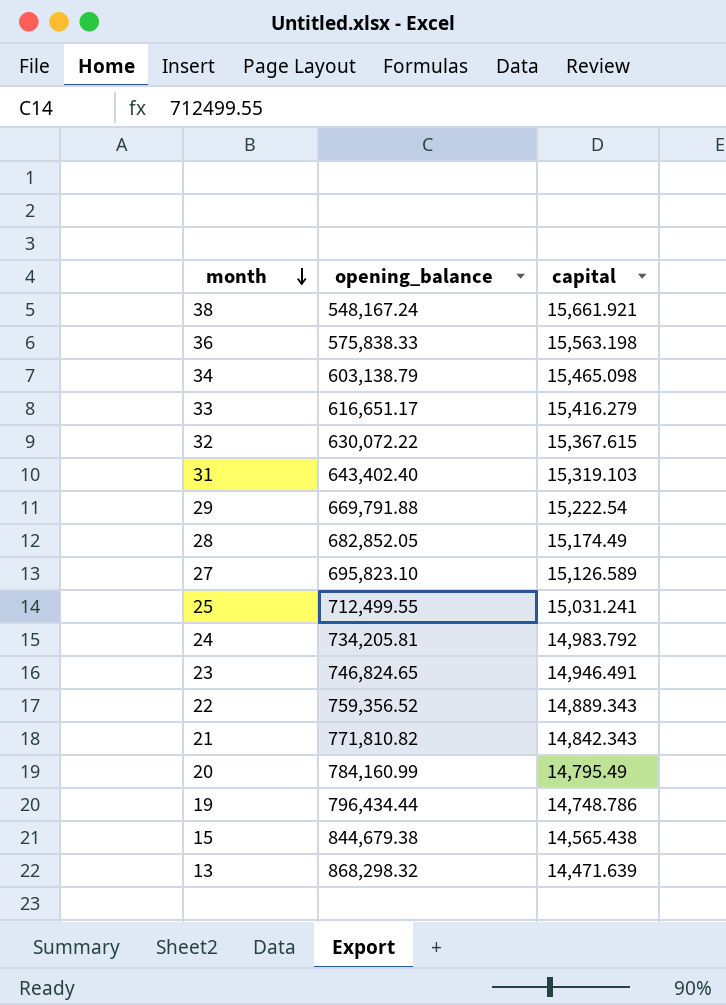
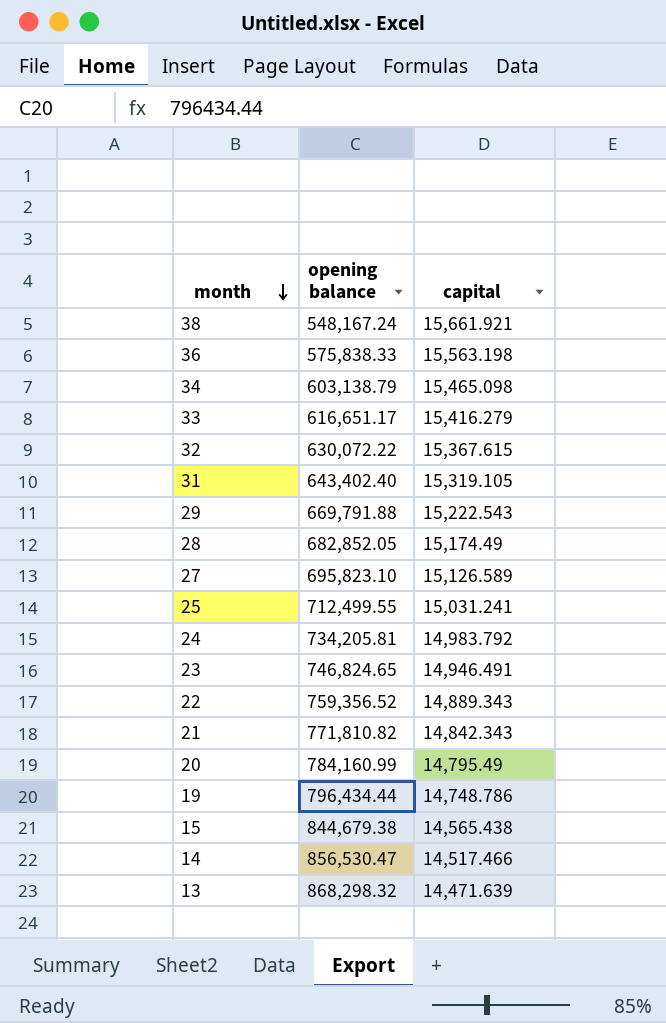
column name: opening_balance -> opening balance
31 | capital: 15,319.103 -> 15,319.105
29 | capital: 15,222.54 -> 15,222.543
row 14: none -> 856,530.47 | 14,517.466

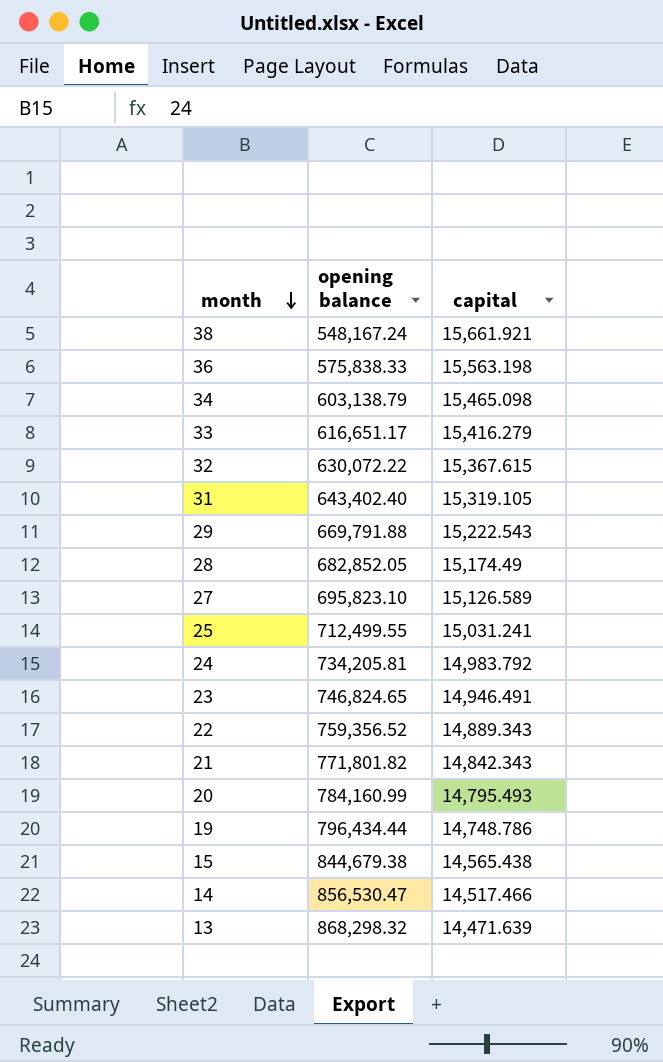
21 | opening balance: 771,810.82 -> 771,801.82
20 | capital: 14,795.49 -> 14,795.493

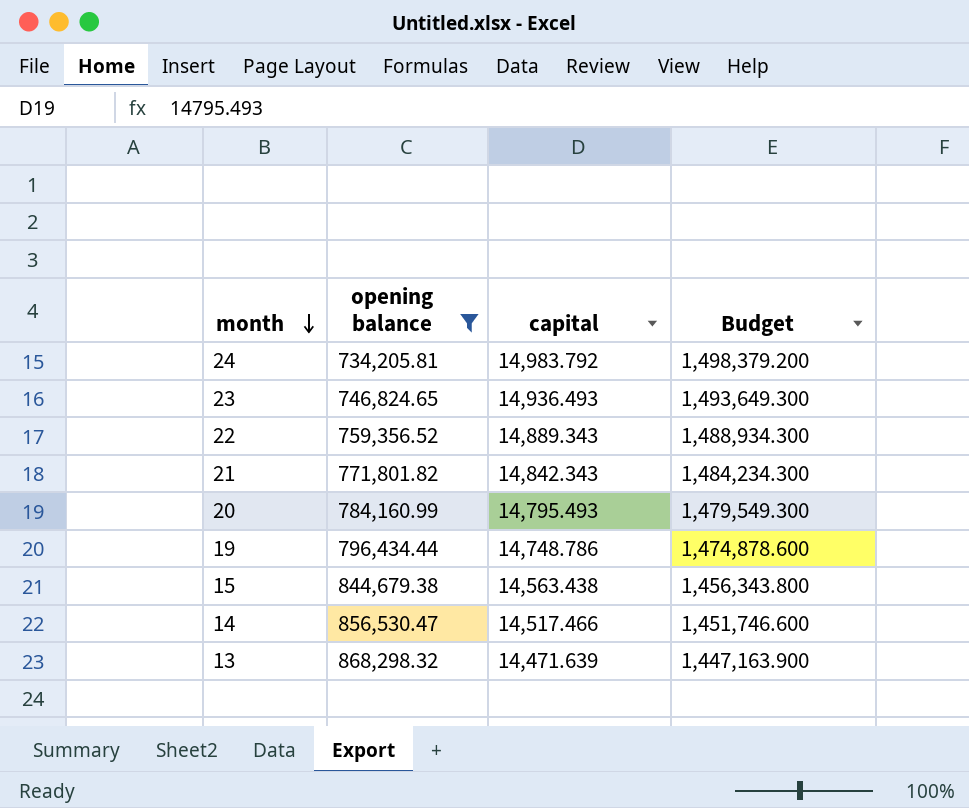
filter: none -> opening balance >= 734,205.81
column Budget | formula: none -> [capital] * 100
23 | capital: 14,946.491 -> 14,936.493
15 | capital: 14,565.438 -> 14,563.438

